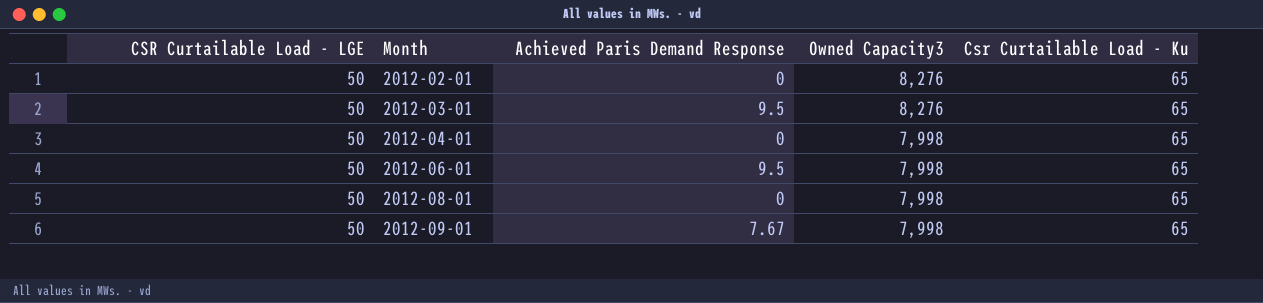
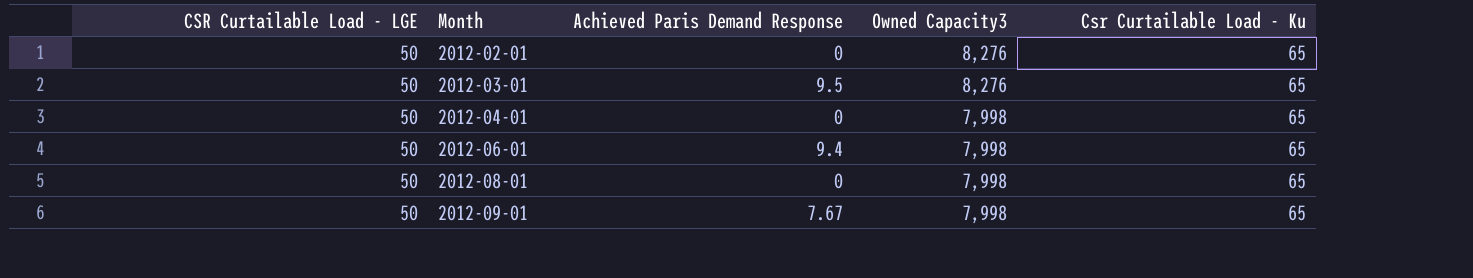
2012-06-01 | Achieved Paris Demand Response: 9.5 -> 9.4

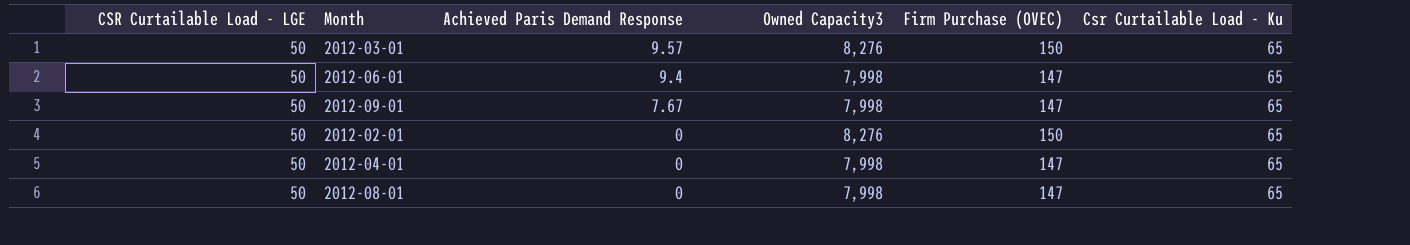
row order: Month ascending -> Achieved Paris Demand Response descending
column Firm Purchase (OVEC) | position: none -> 5
2012-03-01 | Achieved Paris Demand Response: 9.5 -> 9.57

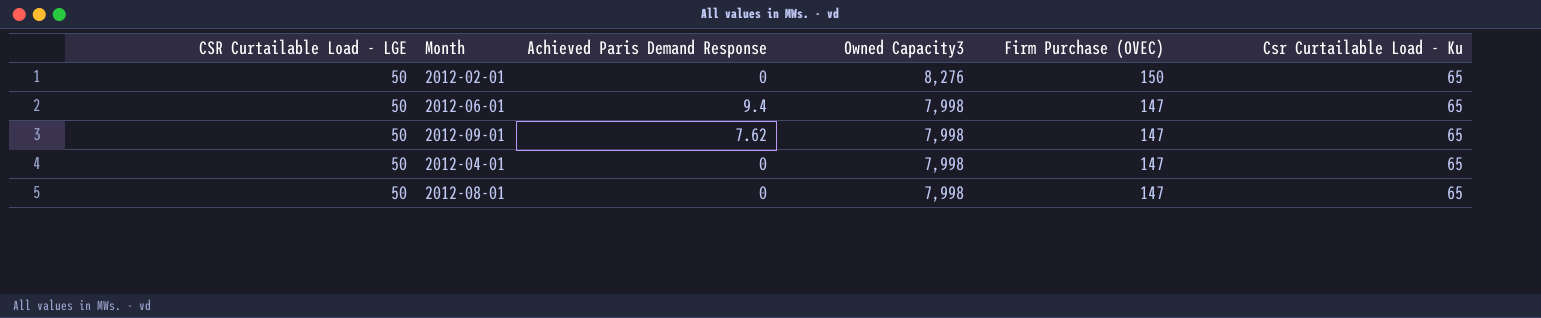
row order: Achieved Paris Demand Response descending -> Owned Capacity3 descending
row 2012-03-01: 50 | 9.57 | 8,276 | 150 | 65 -> none
2012-09-01 | Achieved Paris Demand Response: 7.67 -> 7.62

